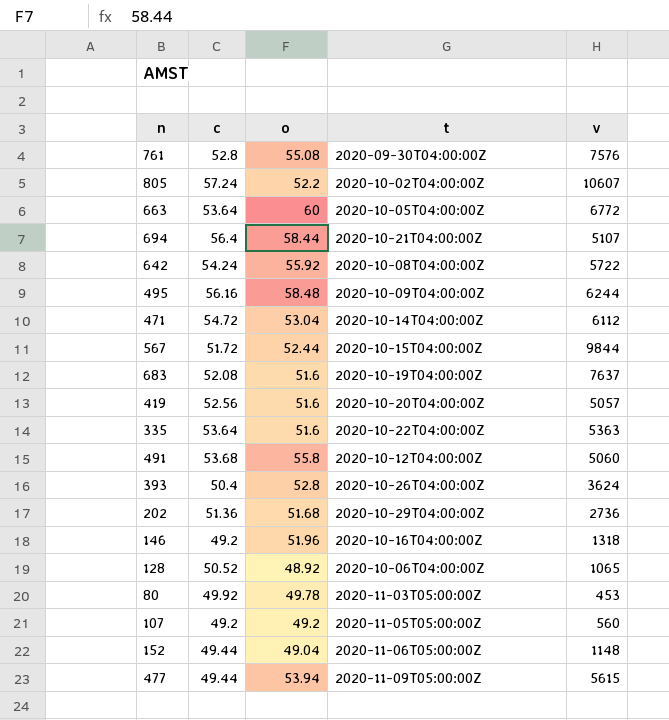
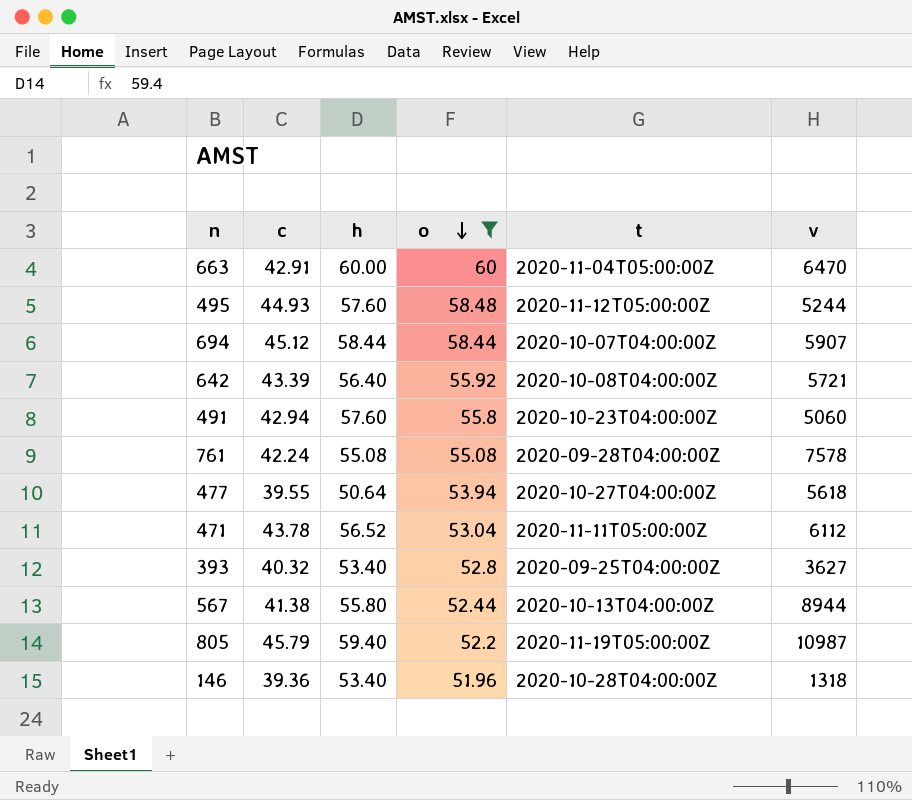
filter: none -> o >= 51.96
row order: none -> o descending
column h | position: none -> 3
663 | c: 53.64 -> 42.91
663 | t: 2020-10-05T04:00:00Z -> 2020-11-04T05:00:00Z
663 | v: 6772 -> 6470
495 | c: 56.16 -> 44.93
495 | t: 2020-10-09T04:00:00Z -> 2020-11-12T05:00:00Z
495 | v: 6244 -> 5244
694 | c: 56.4 -> 45.12
694 | t: 2020-10-21T04:00:00Z -> 2020-10-07T04:00:00Z
694 | v: 5107 -> 5907
642 | c: 54.24 -> 43.39
642 | v: 5722 -> 5721
491 | c: 53.68 -> 42.94
491 | t: 2020-10-12T04:00:00Z -> 2020-10-23T04:00:00Z
761 | c: 52.8 -> 42.24
761 | t: 2020-09-30T04:00:00Z -> 2020-09-28T04:00:00Z
761 | v: 7576 -> 7578
477 | c: 49.44 -> 39.55
477 | t: 2020-11-09T05:00:00Z -> 2020-10-27T04:00:00Z
477 | v: 5615 -> 5618
471 | c: 54.72 -> 43.78
471 | t: 2020-10-14T04:00:00Z -> 2020-11-11T05:00:00Z
393 | c: 50.4 -> 40.32
393 | t: 2020-10-26T04:00:00Z -> 2020-09-25T04:00:00Z
393 | v: 3624 -> 3627
567 | c: 51.72 -> 41.38
567 | t: 2020-10-15T04:00:00Z -> 2020-10-13T04:00:00Z
567 | v: 9844 -> 8944
805 | c: 57.24 -> 45.79
805 | t: 2020-10-02T04:00:00Z -> 2020-11-19T05:00:00Z
805 | v: 10607 -> 10987
146 | c: 49.2 -> 39.36
146 | t: 2020-10-16T04:00:00Z -> 2020-10-28T04:00:00Z

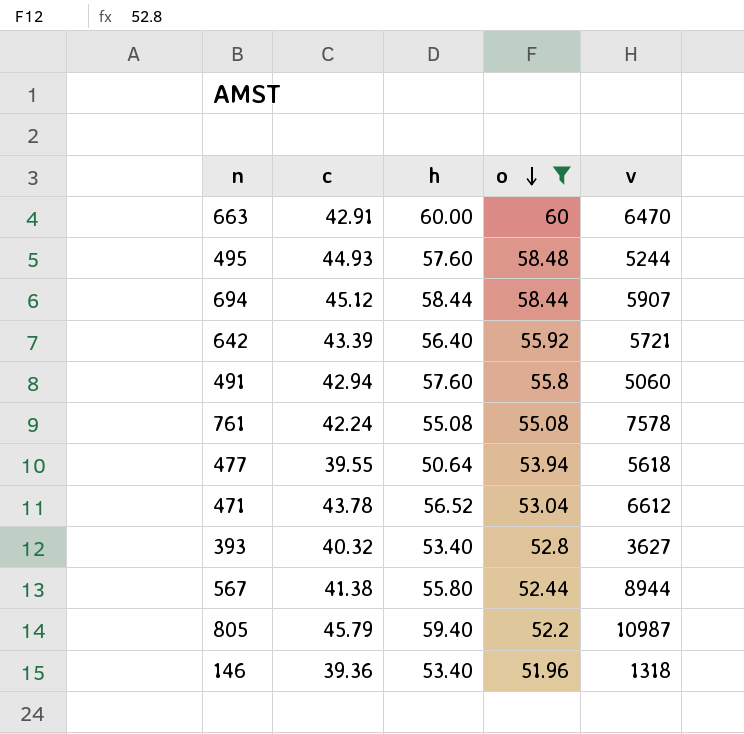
column t | position: 5 -> none
471 | v: 6112 -> 6612

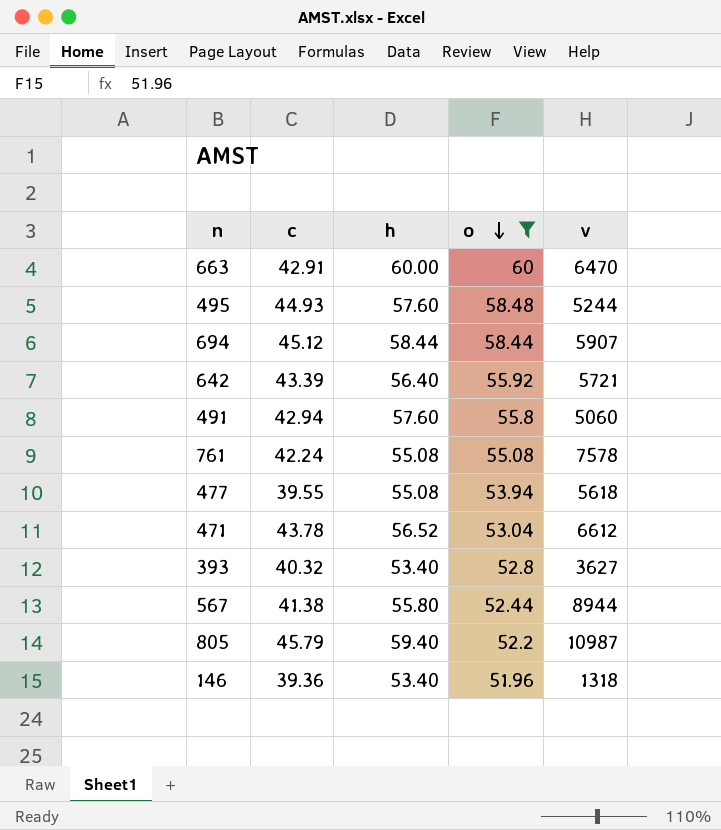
477 | h: 50.64 -> 55.08

